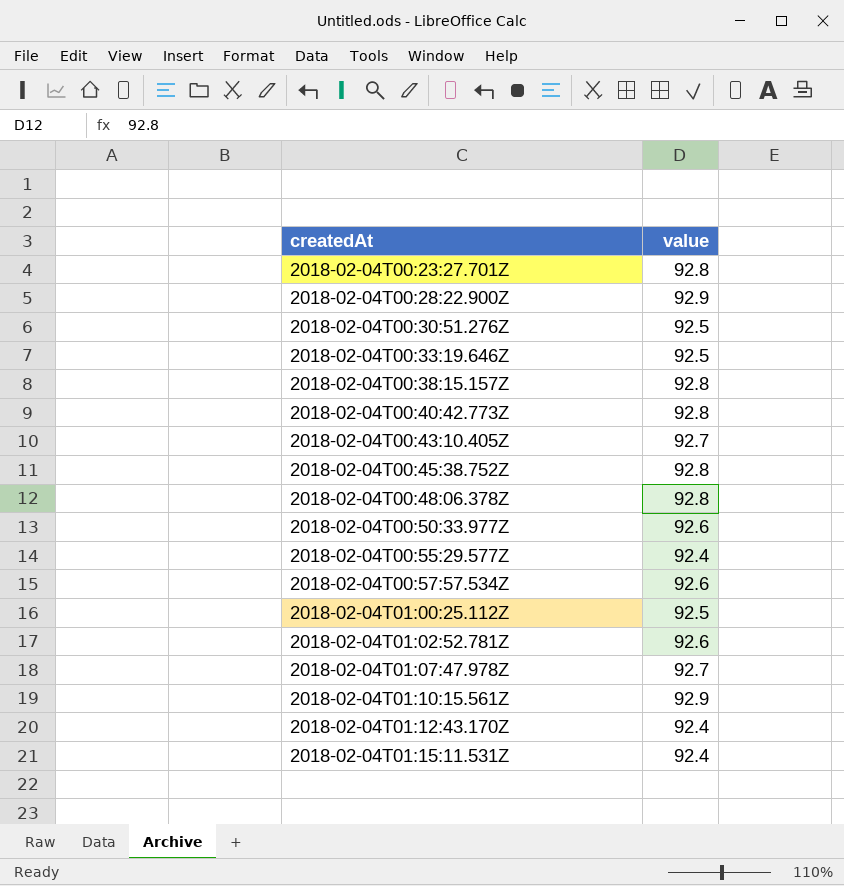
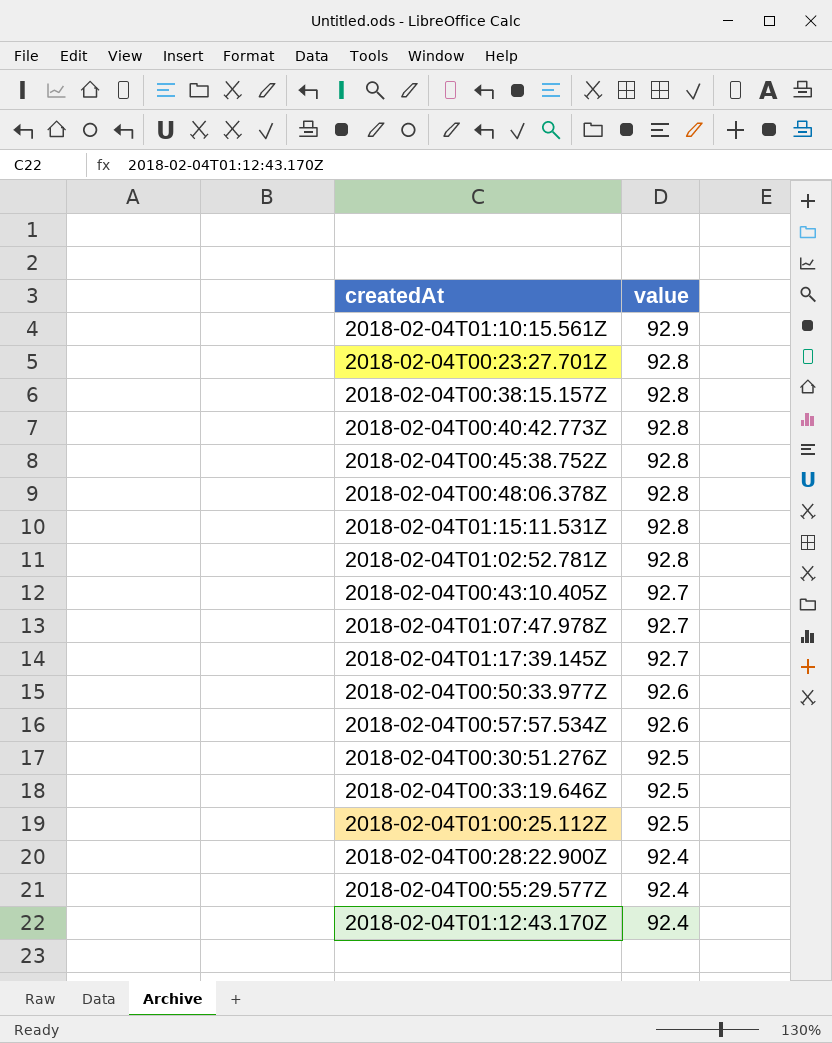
row order: createdAt ascending -> value descending
2018-02-04T01:15:11.531Z | value: 92.4 -> 92.8
2018-02-04T01:02:52.781Z | value: 92.6 -> 92.8
row 2018-02-04T01:17:39.145Z: none -> 92.7
2018-02-04T00:28:22.900Z | value: 92.9 -> 92.4

